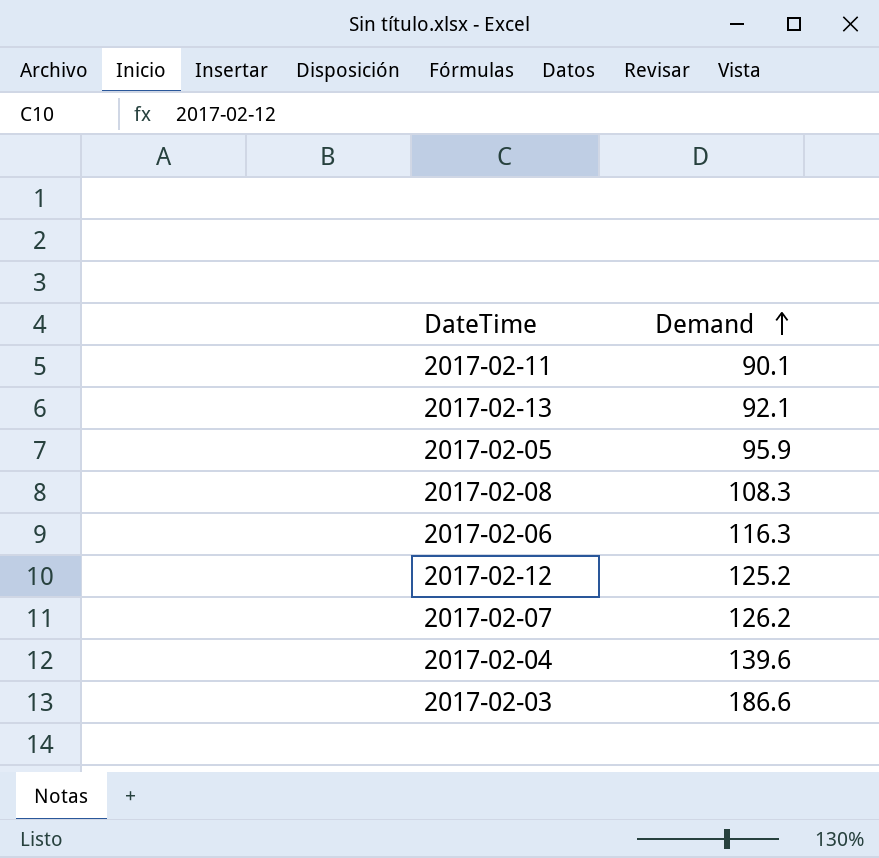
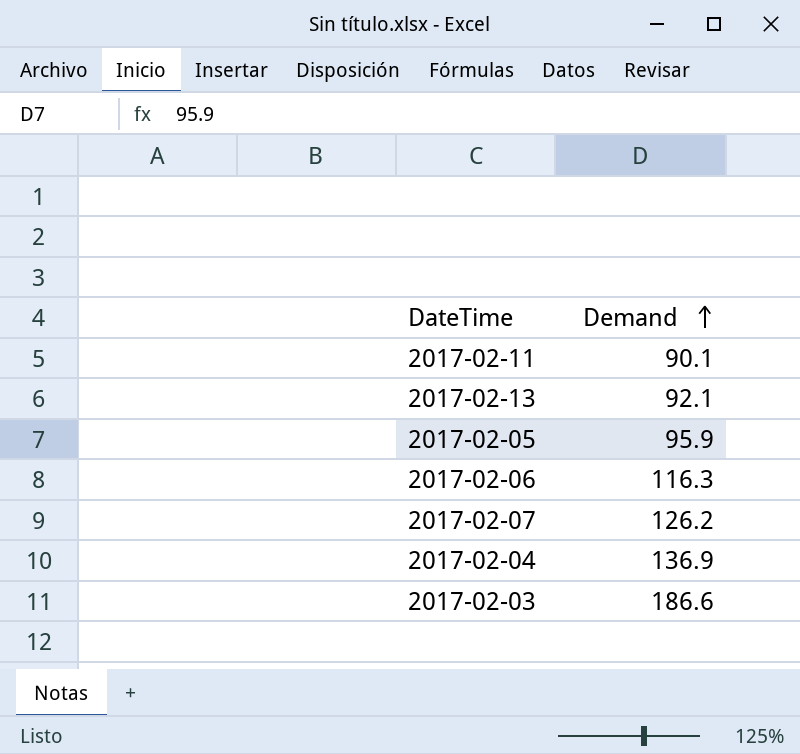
row 2017-02-08: 108.3 -> none
row 2017-02-12: 125.2 -> none
2017-02-04 | Demand: 139.6 -> 136.9

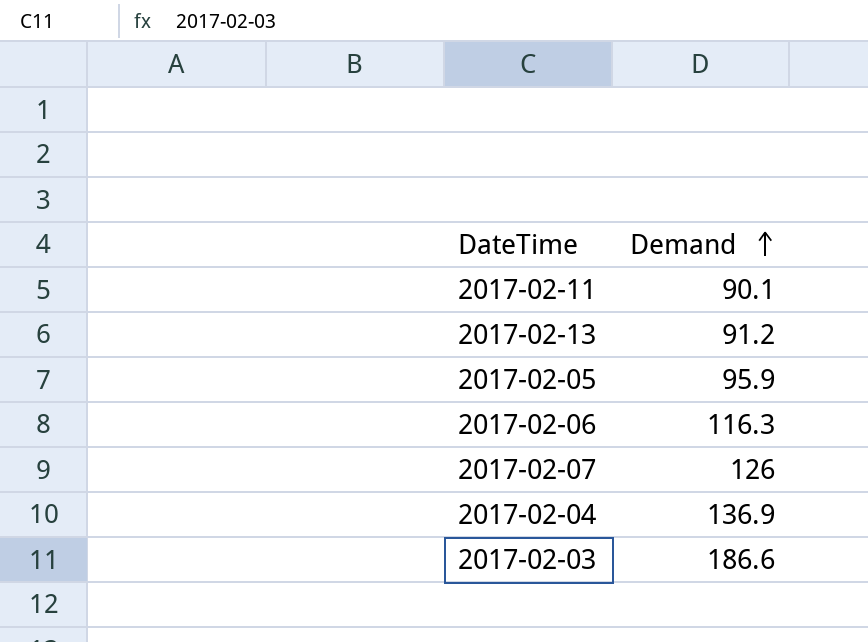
2017-02-13 | Demand: 92.1 -> 91.2
2017-02-07 | Demand: 126.2 -> 126

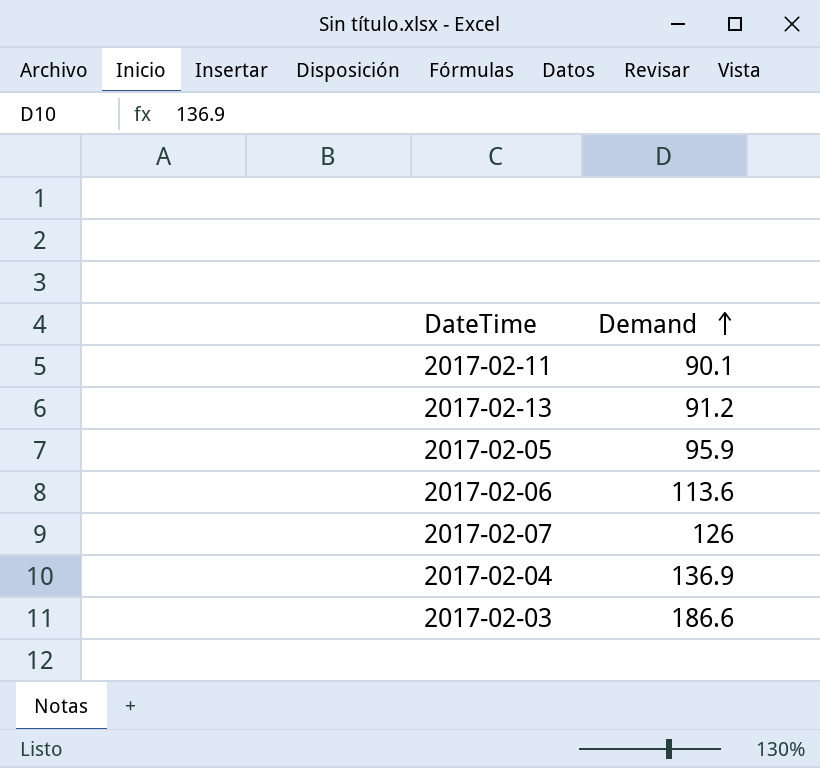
2017-02-06 | Demand: 116.3 -> 113.6

